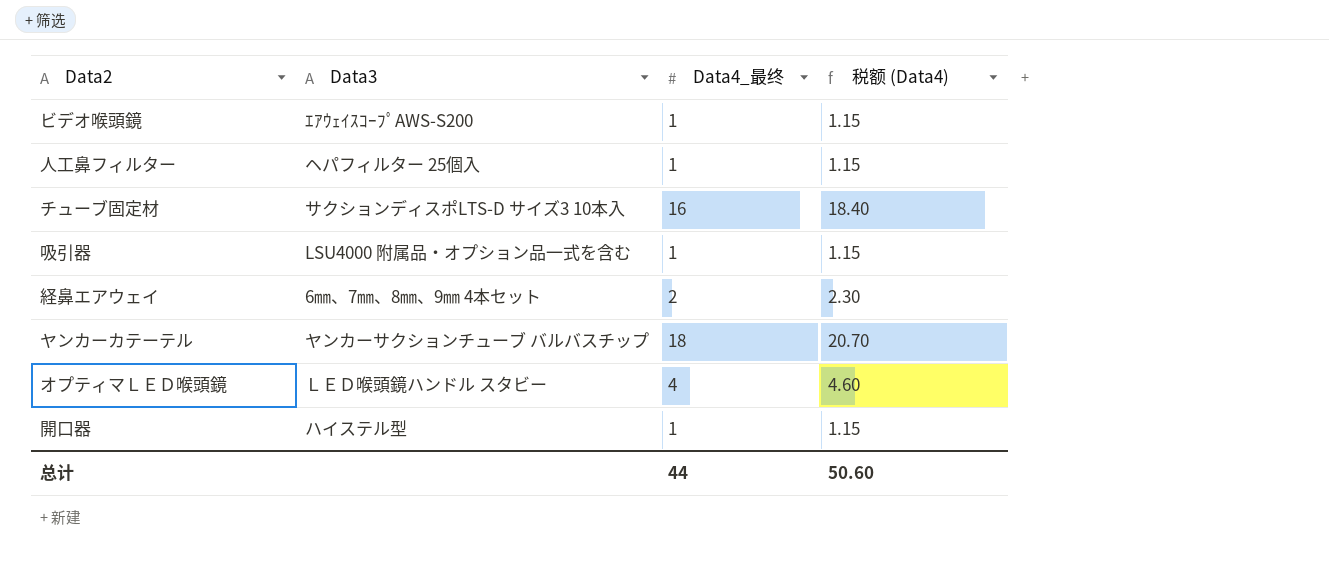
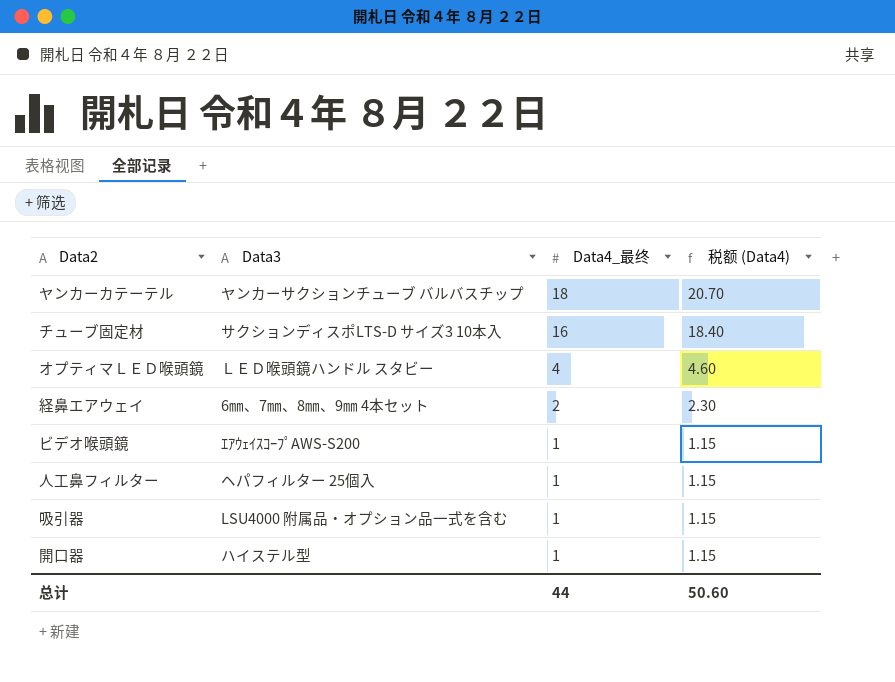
row order: none -> Data4_最终 descending

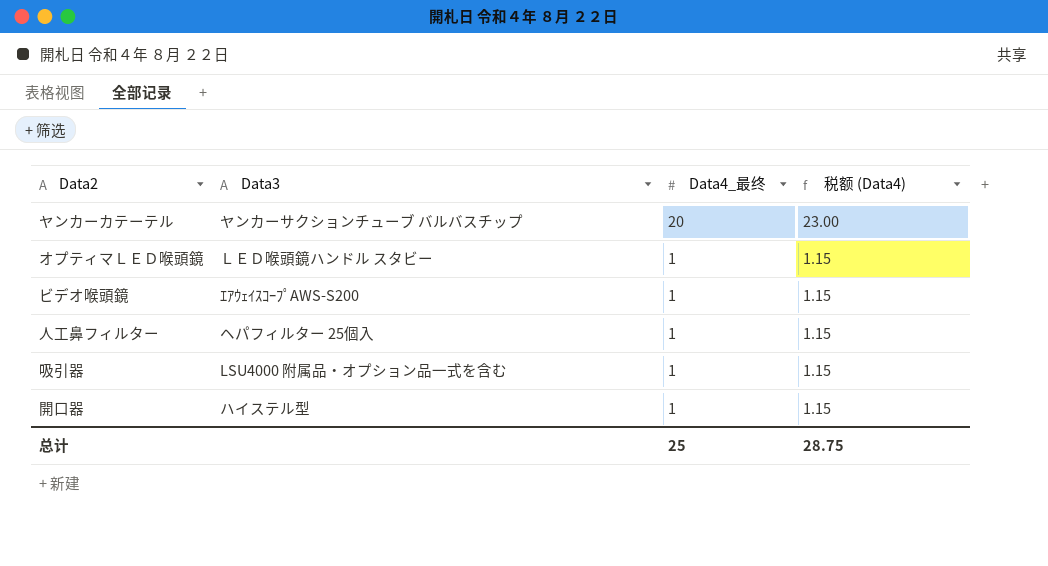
row チューブ固定材: サクションディスポLTS-D サイズ3 10本入 | 16 | 18.40 -> none
row 経鼻エアウェイ: 6㎜、7㎜、8㎜、9㎜ 4本セット | 2 | 2.30 -> none
ヤンカーカテーテル | Data4_最终: 18 -> 20
ヤンカーカテーテル | 税额 (Data4): 20.70 -> 23.00
オプティマＬＥＤ喉頭鏡 | Data4_最终: 4 -> 1
オプティマＬＥＤ喉頭鏡 | 税额 (Data4): 4.60 -> 1.15
总计 | Data4_最终: 44 -> 25
总计 | 税额 (Data4): 50.60 -> 28.75

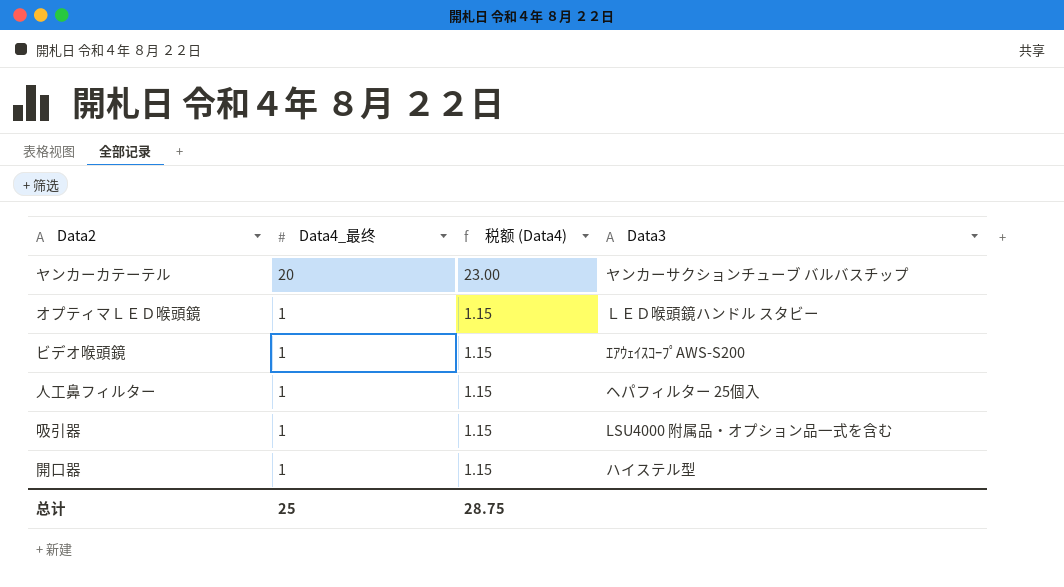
column Data3 | position: 2 -> 4

